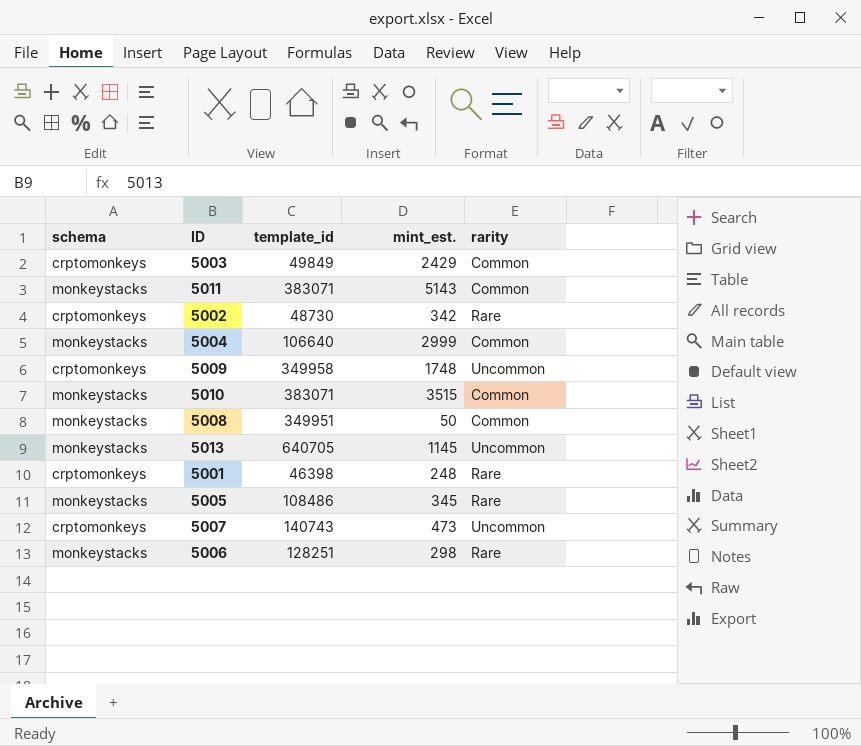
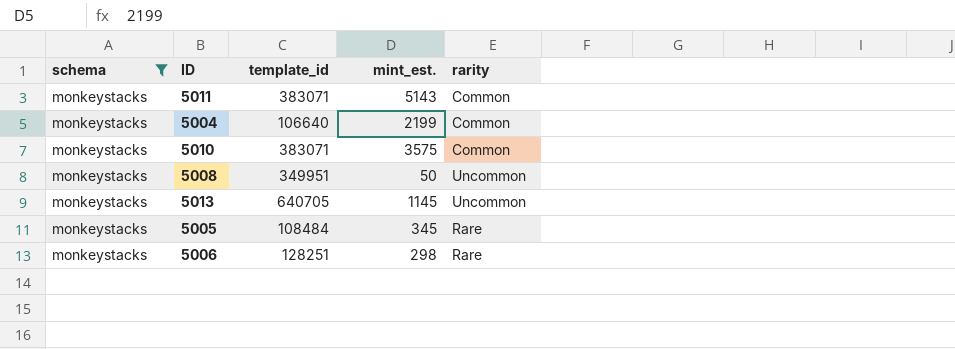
filter: none -> schema = monkeystacks
5004 | mint_est.: 2999 -> 2199
5010 | mint_est.: 3515 -> 3575
5008 | rarity: Common -> Uncommon
5005 | template_id: 108486 -> 108484

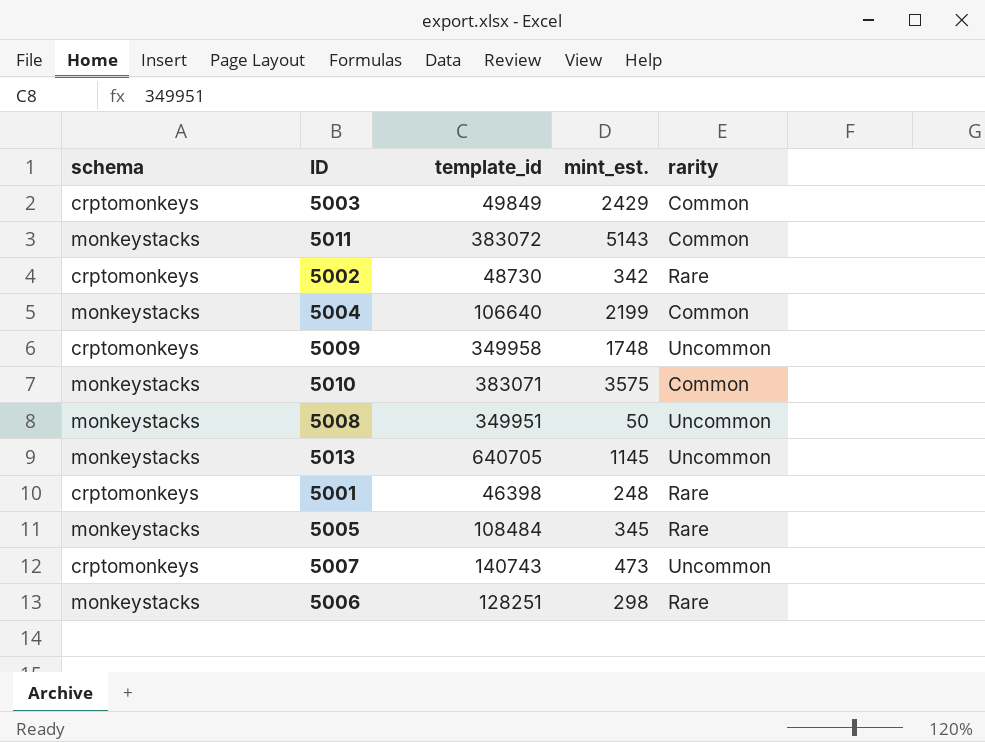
filter: schema = monkeystacks -> none
5011 | template_id: 383071 -> 383072

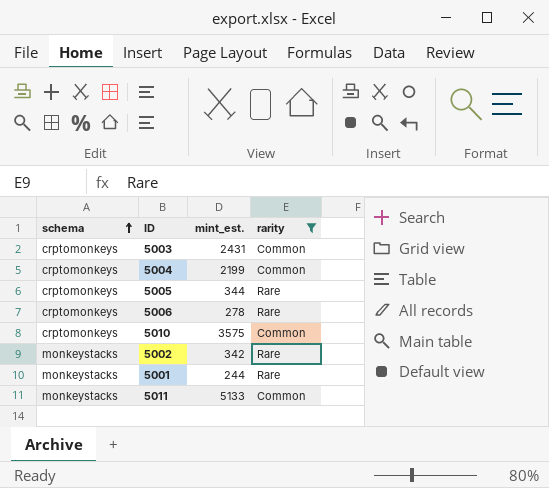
filter: none -> rarity != Uncommon
row order: none -> schema ascending
column template_id | position: 3 -> none
5003 | mint_est.: 2429 -> 2431
5004 | schema: monkeystacks -> crptomonkeys
5005 | schema: monkeystacks -> crptomonkeys
5005 | mint_est.: 345 -> 344
5006 | schema: monkeystacks -> crptomonkeys
5006 | mint_est.: 298 -> 278
5010 | schema: monkeystacks -> crptomonkeys
5002 | schema: crptomonkeys -> monkeystacks
5001 | schema: crptomonkeys -> monkeystacks
5001 | mint_est.: 248 -> 244
5011 | mint_est.: 5143 -> 5133

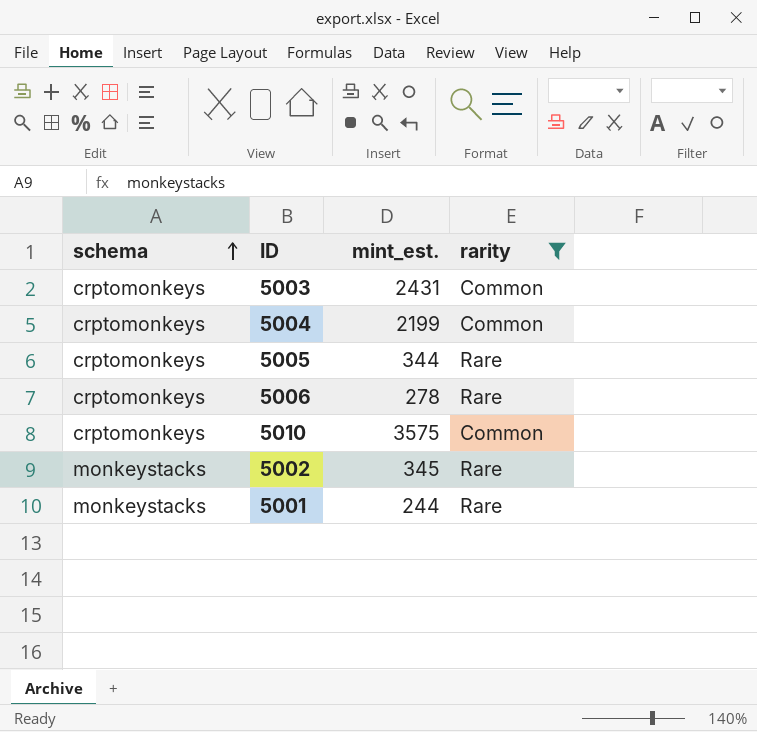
row 5011: monkeystacks | 5133 | Common -> none
5002 | mint_est.: 342 -> 345

